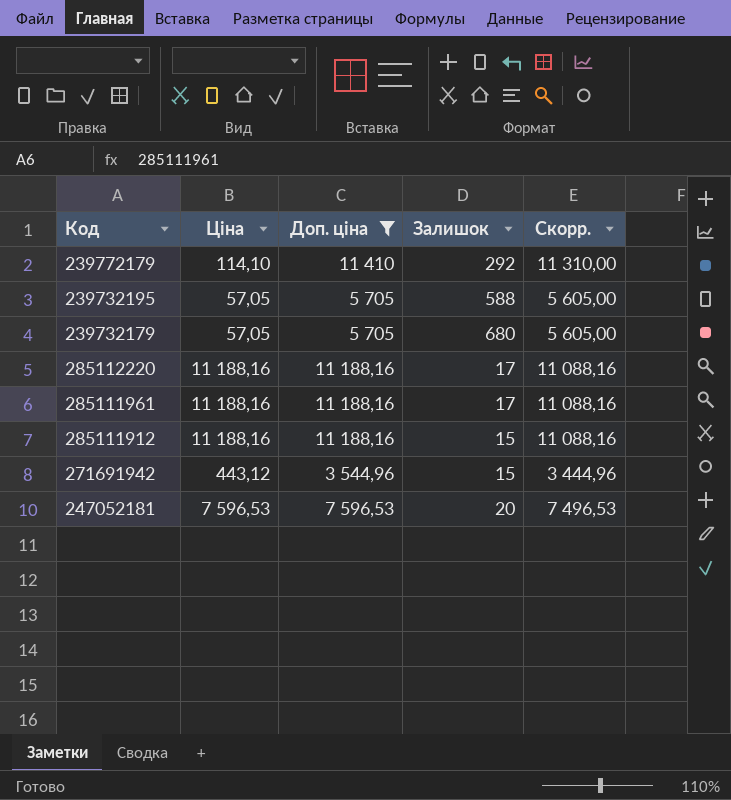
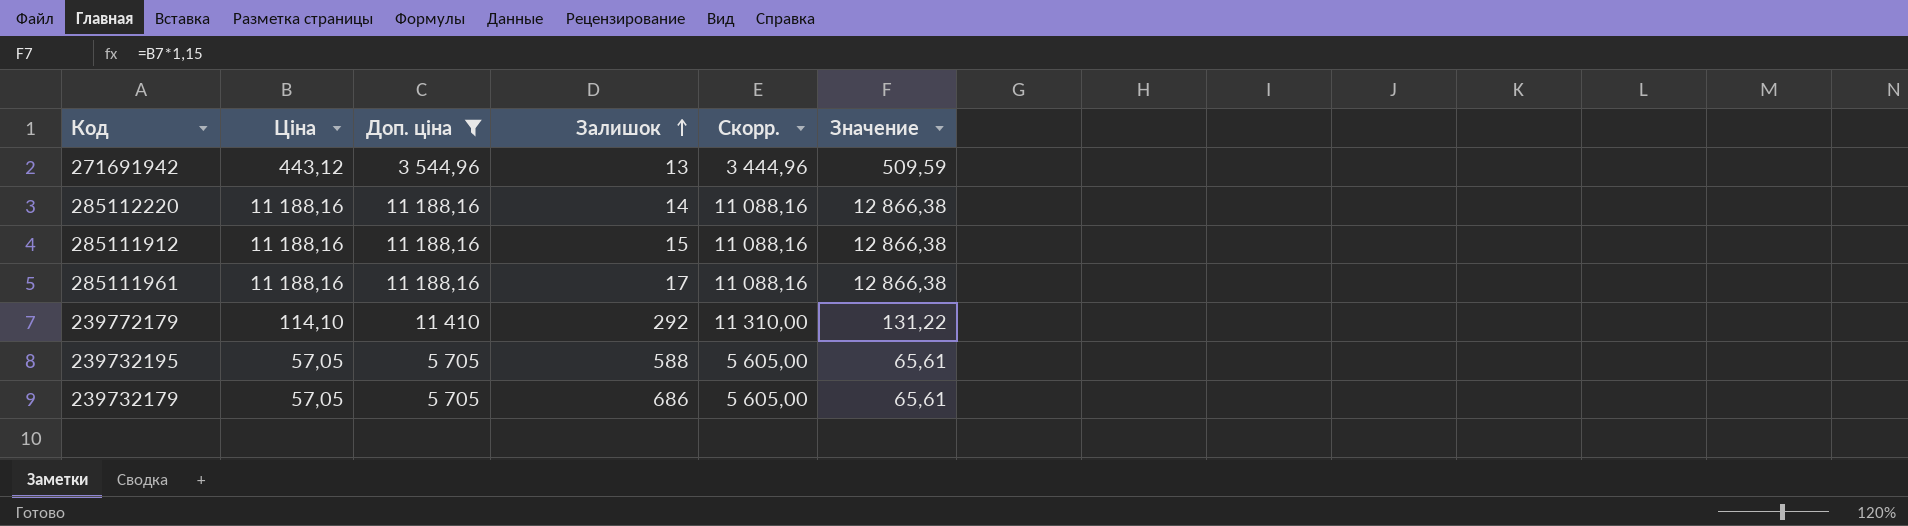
row order: none -> Залишок ascending
column Значение | formula: none -> [Ціна] * 1,15
row 247052181: 7 596,53 | 7 596,53 | 20 | 7 496,53 -> none
271691942 | Залишок: 15 -> 13
285112220 | Залишок: 17 -> 14
239732179 | Залишок: 680 -> 686

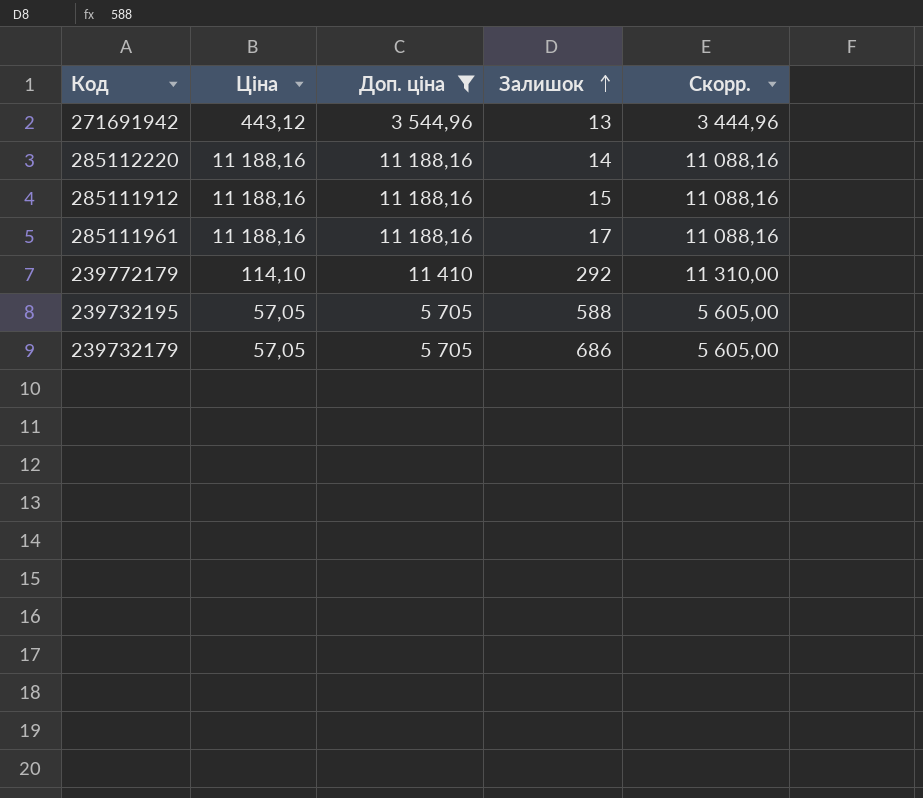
column Значение | formula: [Ціна] * 1,15 -> none

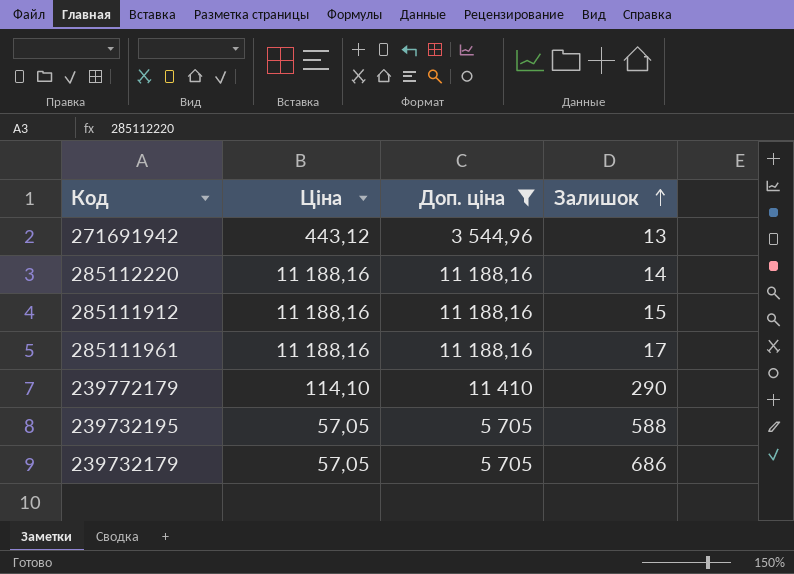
column Скорр. | formula: [Доп. ціна] - 100 -> none
239772179 | Залишок: 292 -> 290

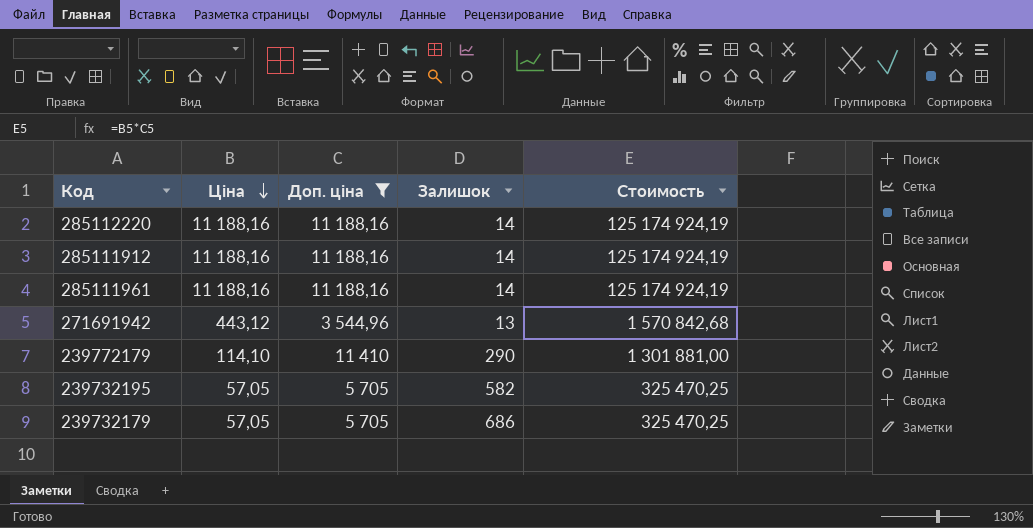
row order: Залишок ascending -> Ціна descending
column Стоимость | formula: none -> [Ціна] * [Доп. ціна]
285111912 | Залишок: 15 -> 14
285111961 | Залишок: 17 -> 14
239732195 | Залишок: 588 -> 582

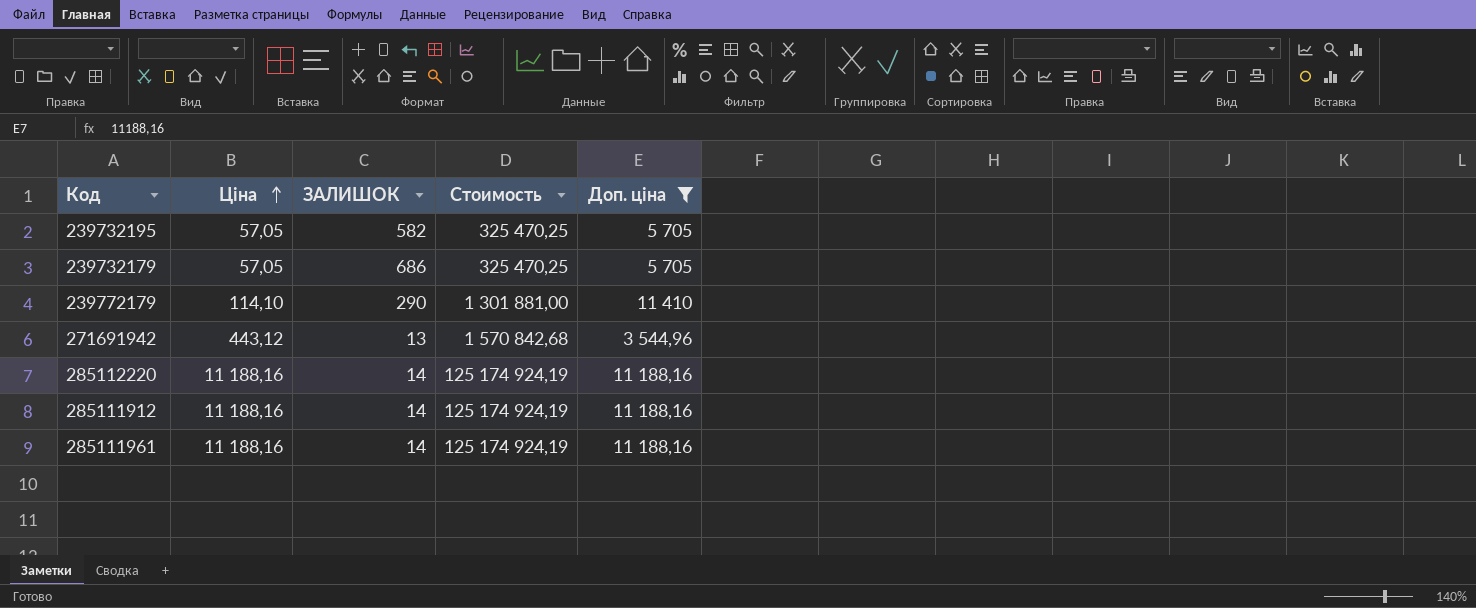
row order: Ціна descending -> Ціна ascending
column name: Залишок -> ЗАЛИШОК
column Доп. ціна | position: 3 -> 5

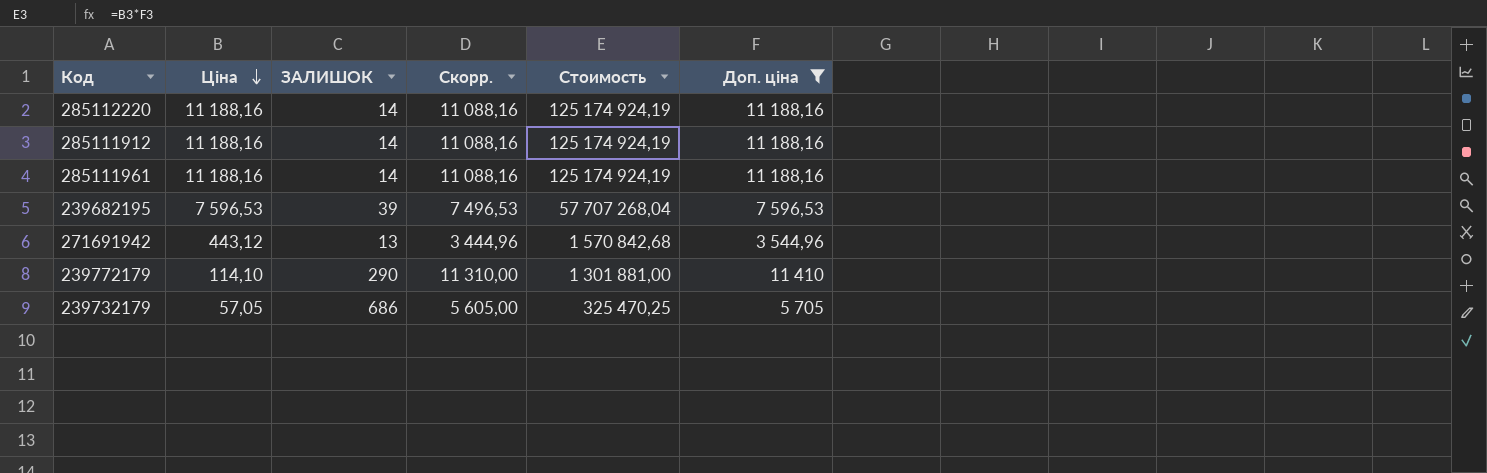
row order: Ціна ascending -> Ціна descending
column Скорр. | formula: none -> [Доп. ціна] - 100
row 239732195: 57,05 | 582 | 325 470,25 | 5 705 -> none
row 239682195: none -> 7 596,53 | 39 | 7 496,53 | 57 707 268,04 | 7 596,53

